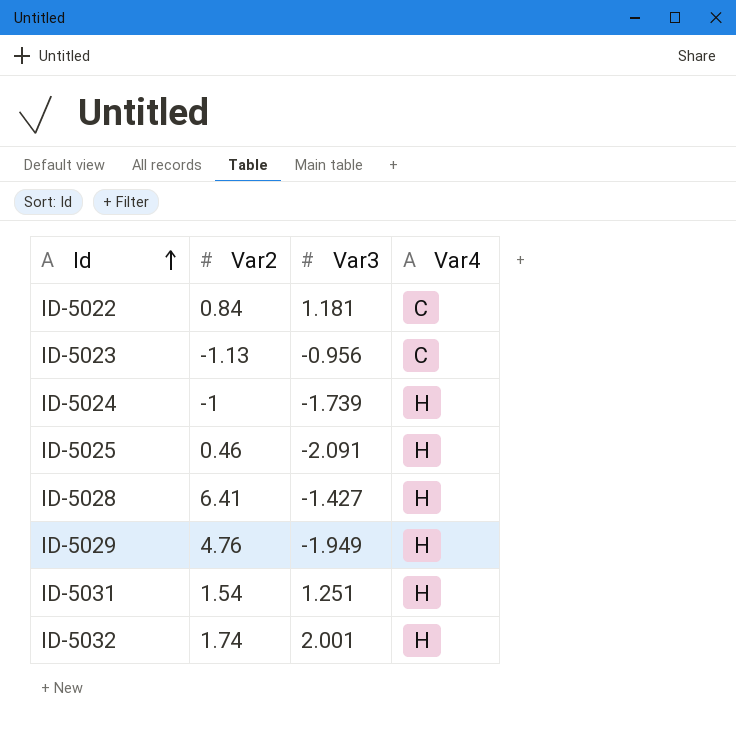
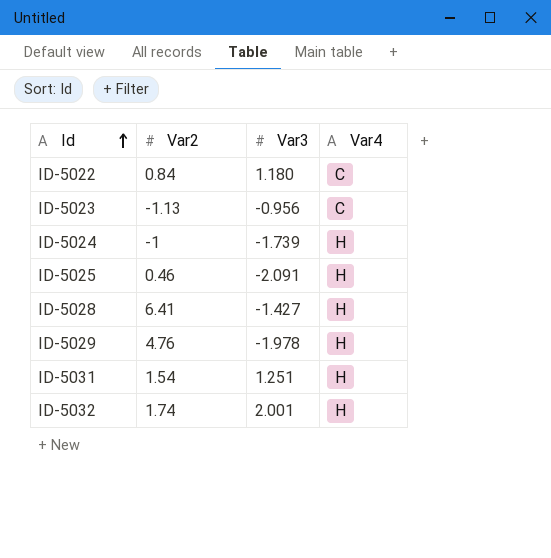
ID-5022 | Var3: 1.181 -> 1.180
ID-5029 | Var3: -1.949 -> -1.978

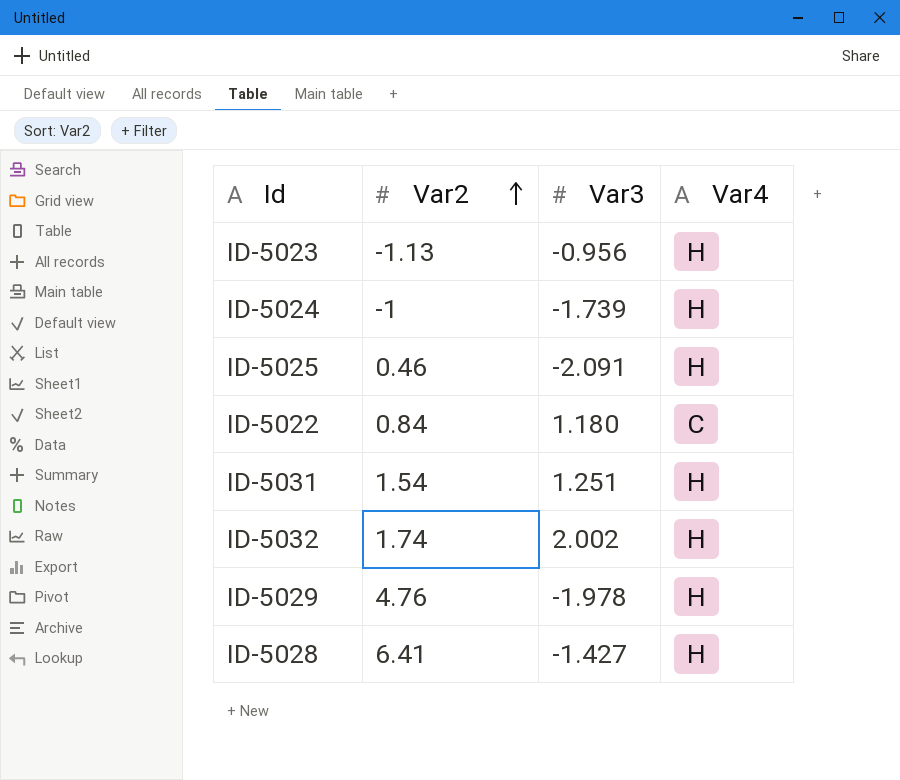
row order: Id ascending -> Var2 ascending
ID-5023 | Var4: C -> H
ID-5032 | Var3: 2.001 -> 2.002

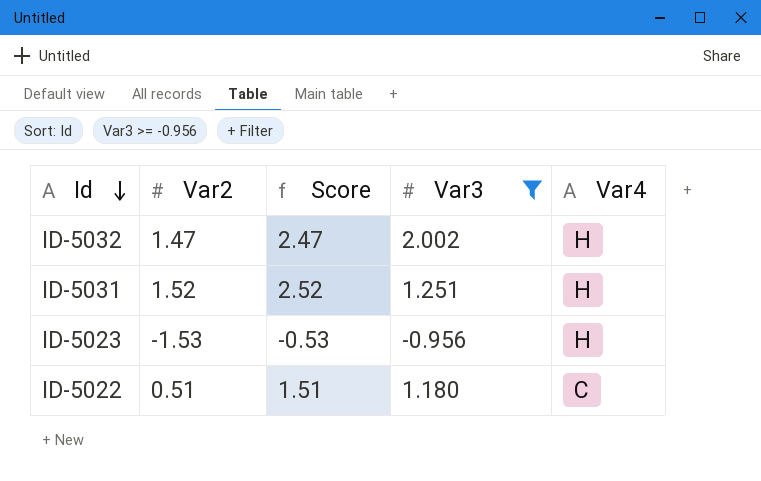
filter: none -> Var3 >= -0.956
row order: Var2 ascending -> Id descending
column Score | formula: none -> [Var2] + 1
ID-5032 | Var2: 1.74 -> 1.47
ID-5031 | Var2: 1.54 -> 1.52
ID-5023 | Var2: -1.13 -> -1.53
ID-5022 | Var2: 0.84 -> 0.51

